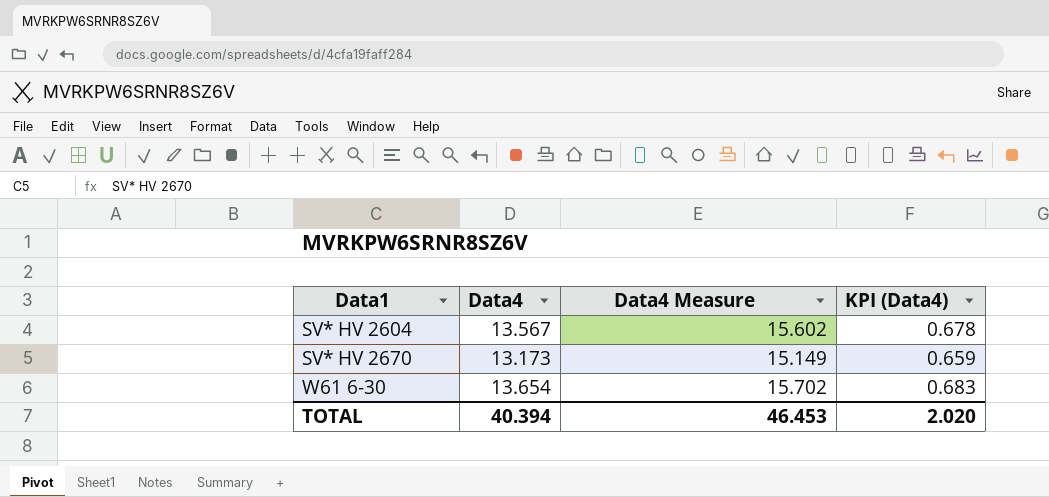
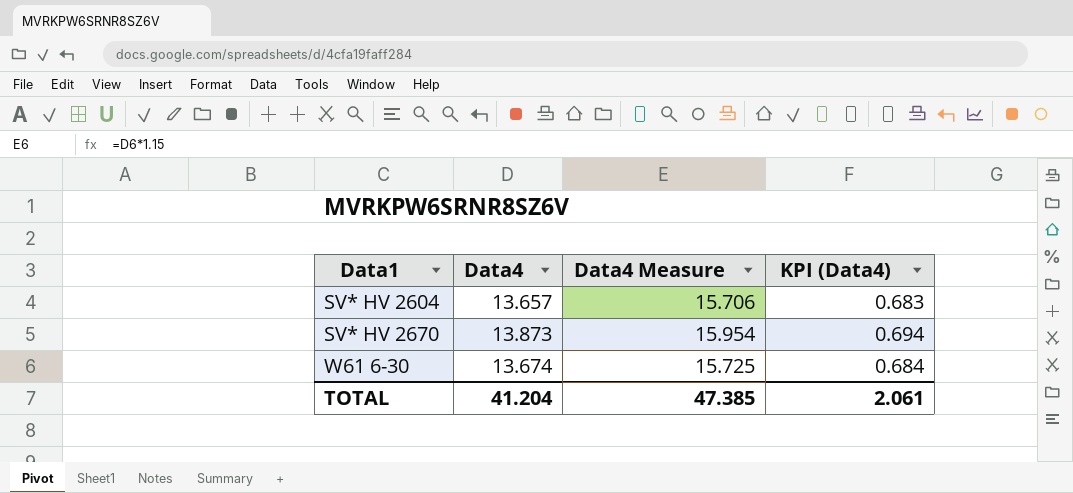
SV* HV 2604 | Data4: 13.567 -> 13.657
SV* HV 2604 | Data4 Measure: 15.602 -> 15.706
SV* HV 2604 | KPI (Data4): 0.678 -> 0.683
SV* HV 2670 | Data4: 13.173 -> 13.873
SV* HV 2670 | Data4 Measure: 15.149 -> 15.954
SV* HV 2670 | KPI (Data4): 0.659 -> 0.694
W61 6-30 | Data4: 13.654 -> 13.674
W61 6-30 | Data4 Measure: 15.702 -> 15.725
W61 6-30 | KPI (Data4): 0.683 -> 0.684
TOTAL | Data4: 40.394 -> 41.204
TOTAL | Data4 Measure: 46.453 -> 47.385
TOTAL | KPI (Data4): 2.020 -> 2.061

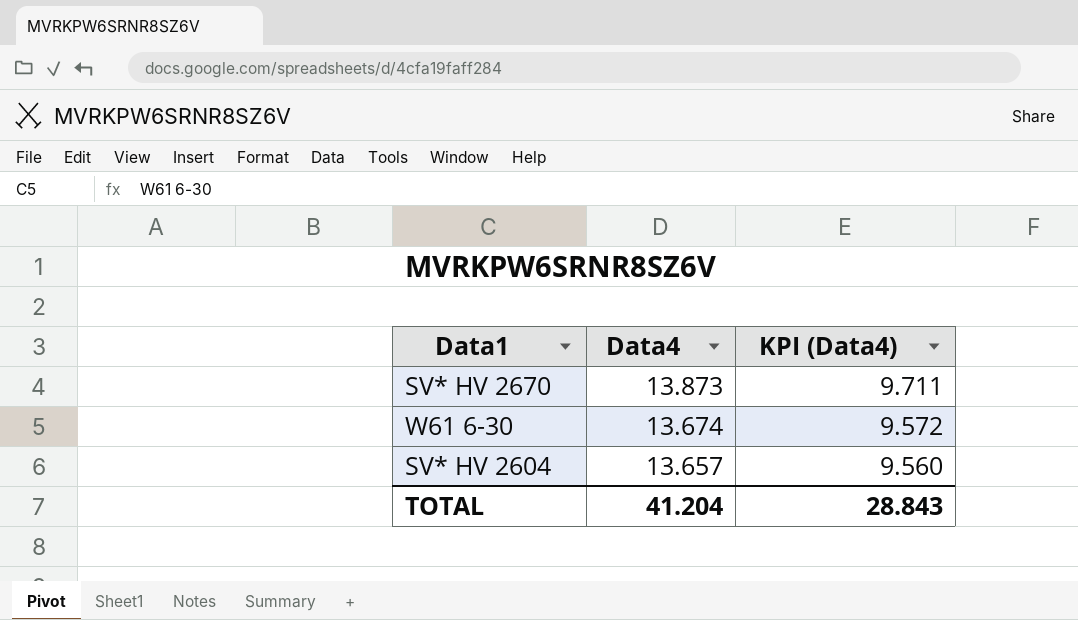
row order: Data1 ascending -> Data4 descending
column Data4 Measure | formula: [Data4] * 1.15 -> none
column KPI (Data4) | formula: [Data4] * 0.05 -> [Data4] * 0.7
TOTAL | KPI (Data4): 2.061 -> 28.843

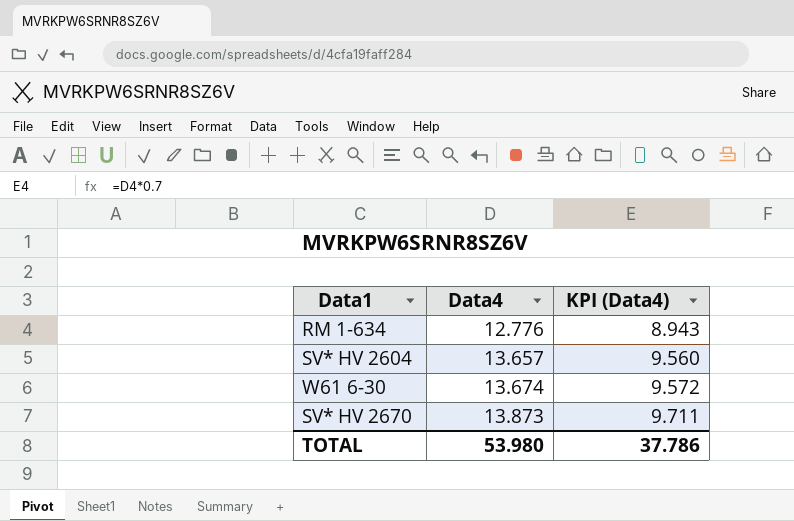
row order: Data4 descending -> Data4 ascending
row RM 1-634: none -> 12.776 | 8.943
TOTAL | Data4: 41.204 -> 53.980
TOTAL | KPI (Data4): 28.843 -> 37.786

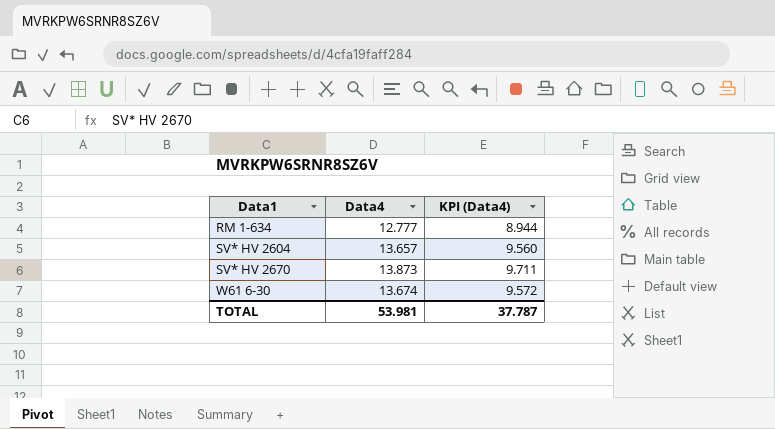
row order: Data4 ascending -> Data1 ascending
RM 1-634 | Data4: 12.776 -> 12.777
RM 1-634 | KPI (Data4): 8.943 -> 8.944
TOTAL | Data4: 53.980 -> 53.981
TOTAL | KPI (Data4): 37.786 -> 37.787

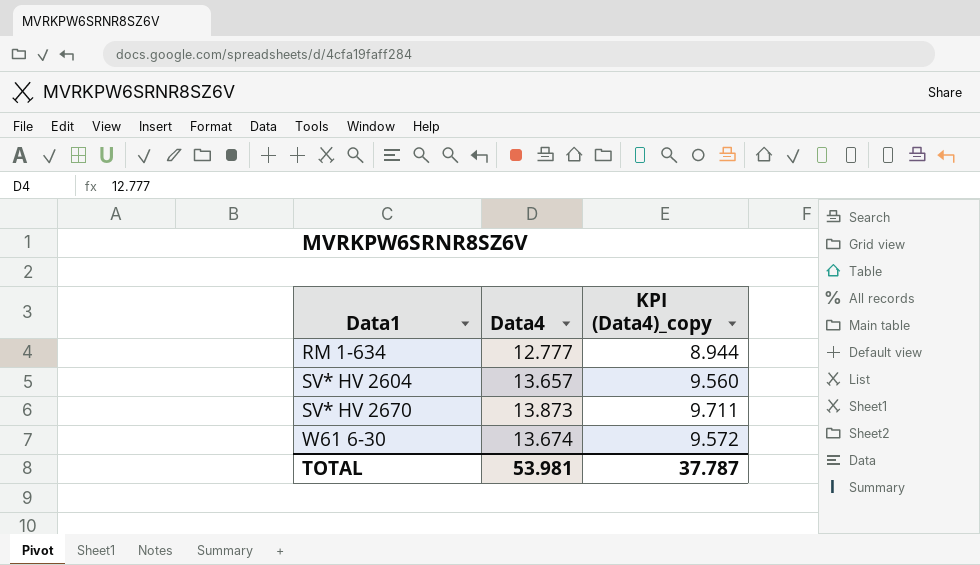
column name: KPI (Data4) -> KPI (Data4)_copy

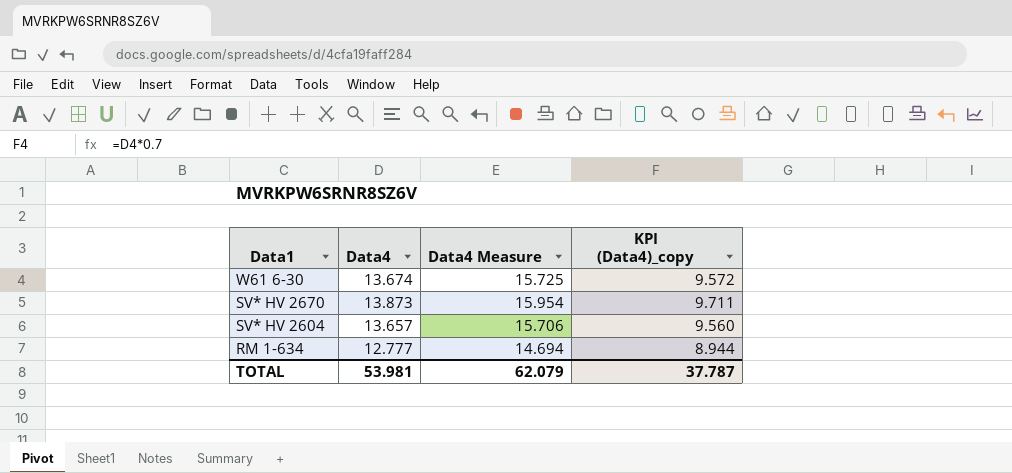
row order: Data1 ascending -> Data1 descending
column Data4 Measure | formula: none -> [Data4] * 1.15

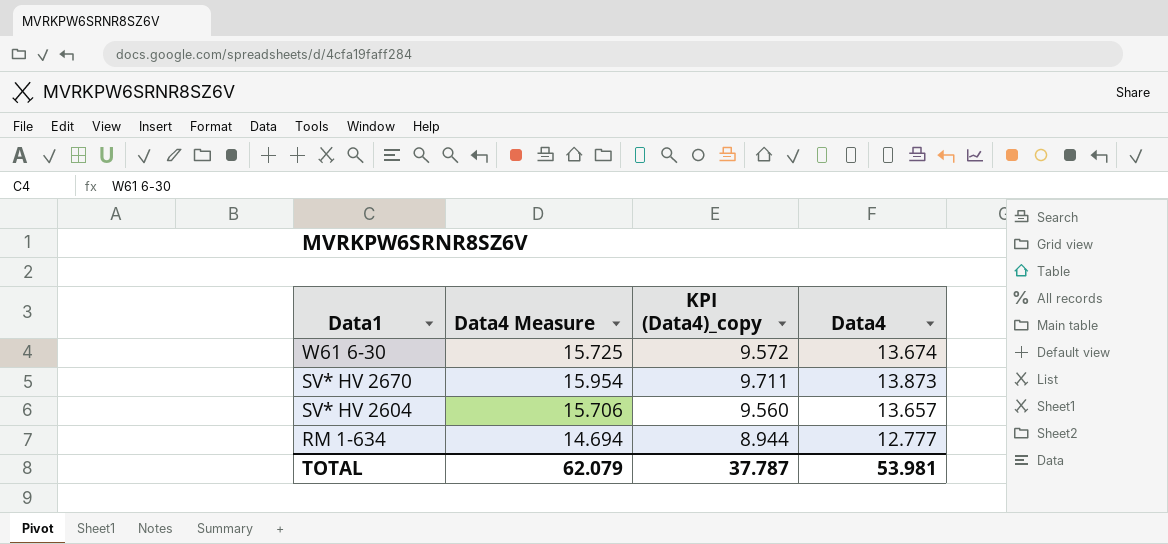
column Data4 | position: 2 -> 4

